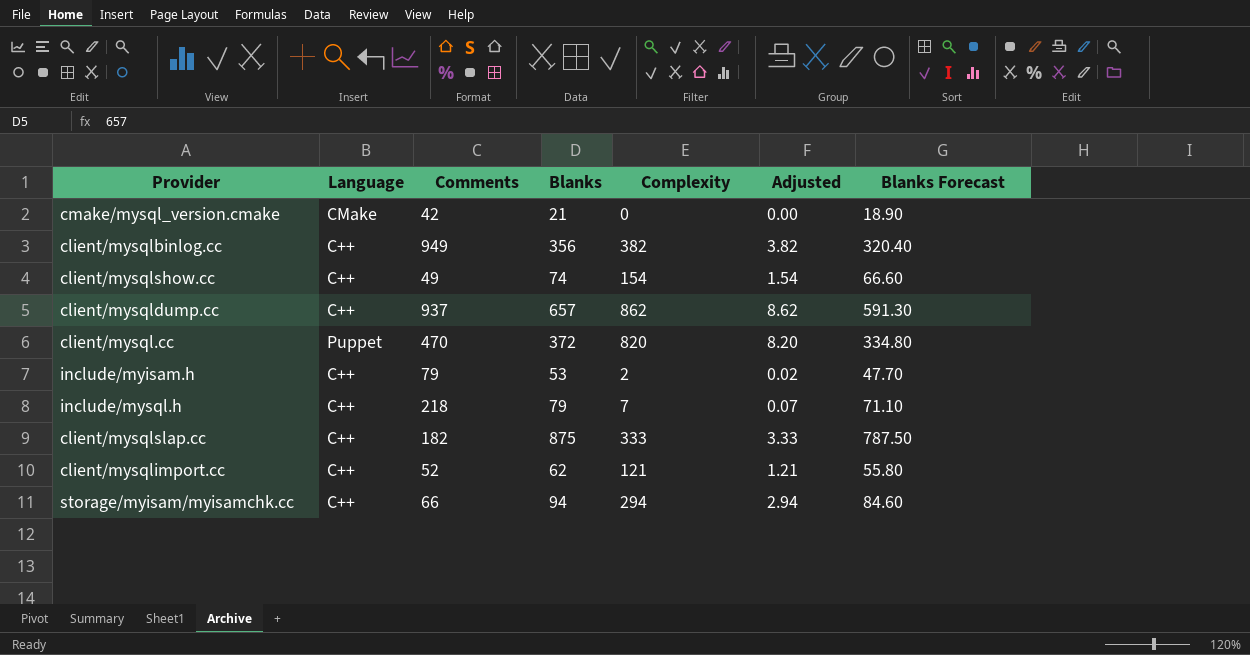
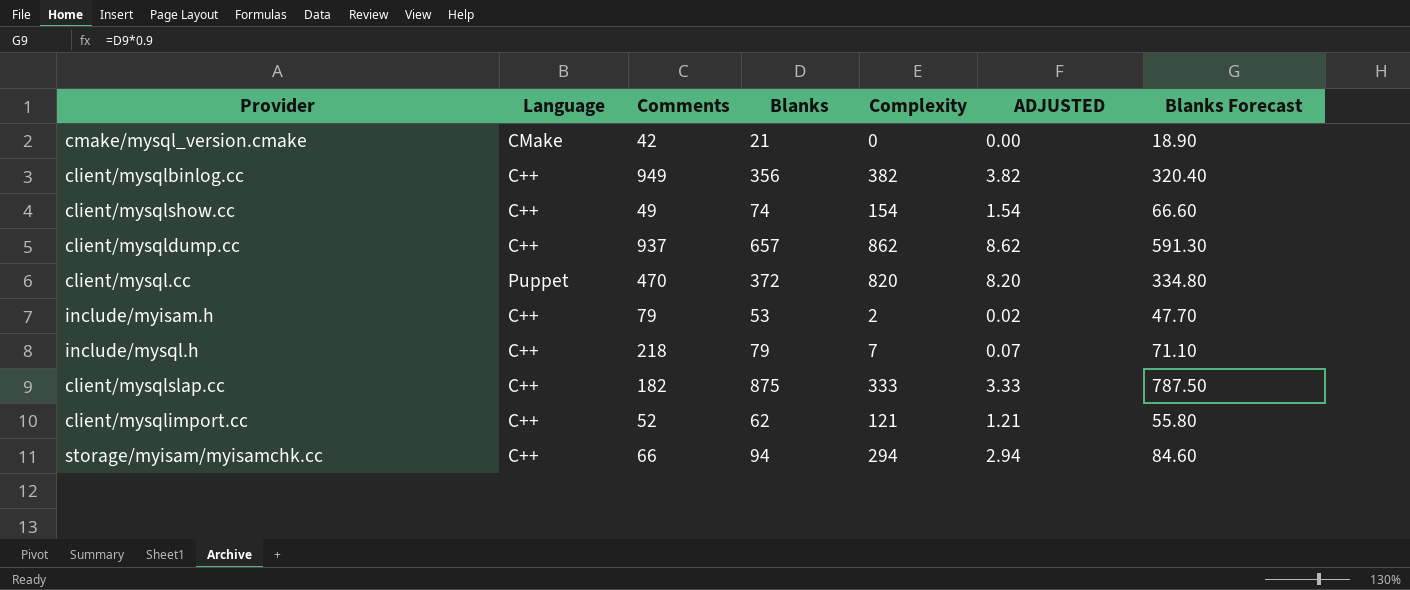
column name: Adjusted -> ADJUSTED

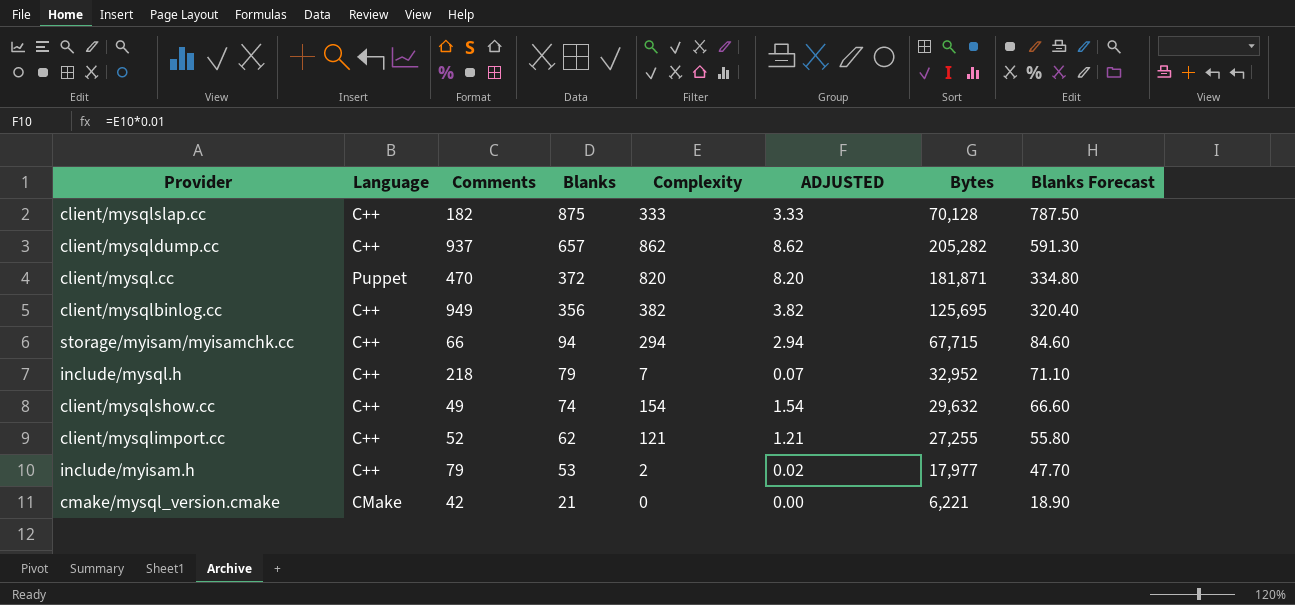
row order: none -> Blanks descending
column Bytes | position: none -> 7

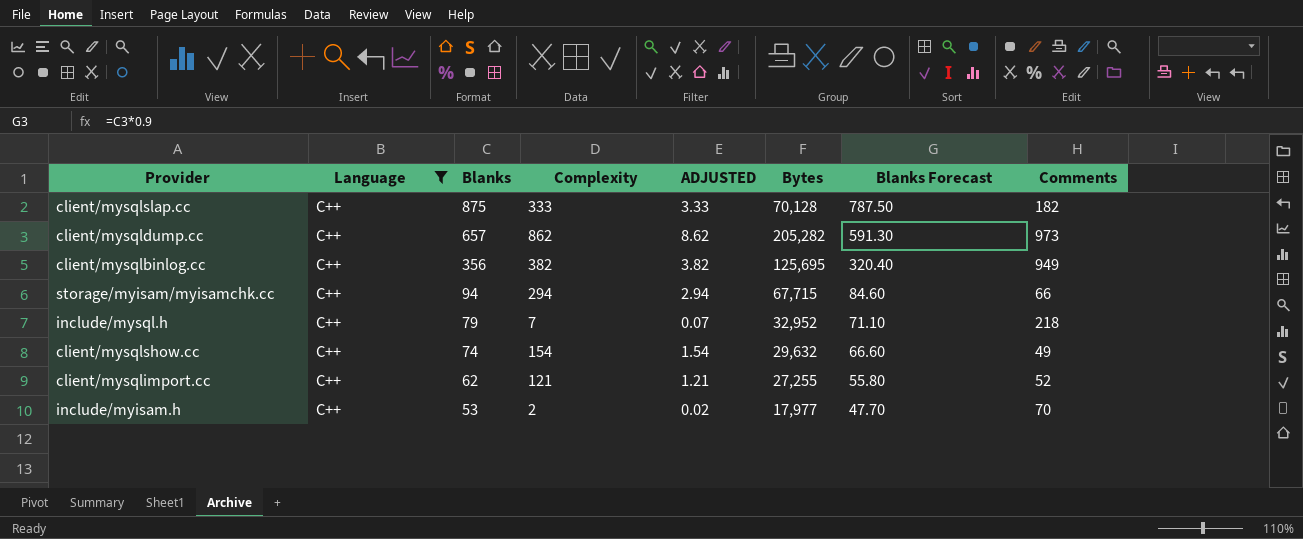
filter: none -> Language = C++
column Comments | position: 3 -> 8
client/mysqldump.cc | Comments: 937 -> 973
include/myisam.h | Comments: 79 -> 70

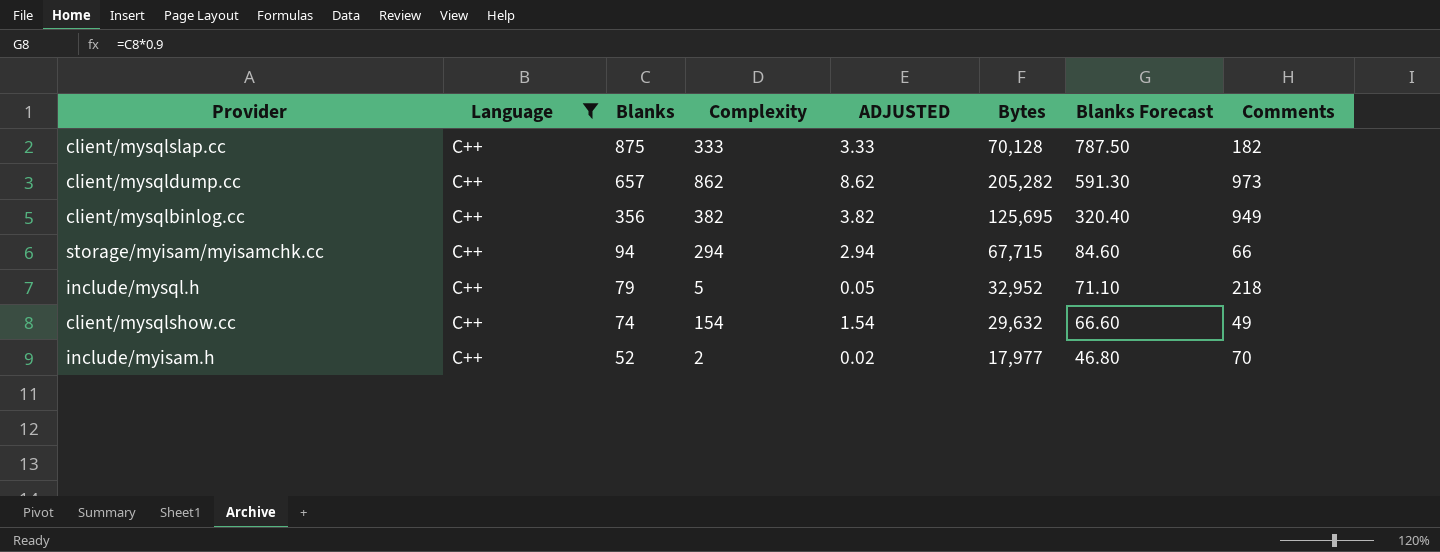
row client/mysqlimport.cc: C++ | 62 | 121 | 1.21 | 27,255 | 55.80 | 52 -> none
include/mysql.h | Complexity: 7 -> 5
include/mysql.h | ADJUSTED: 0.07 -> 0.05
include/myisam.h | Blanks: 53 -> 52
include/myisam.h | Blanks Forecast: 47.70 -> 46.80

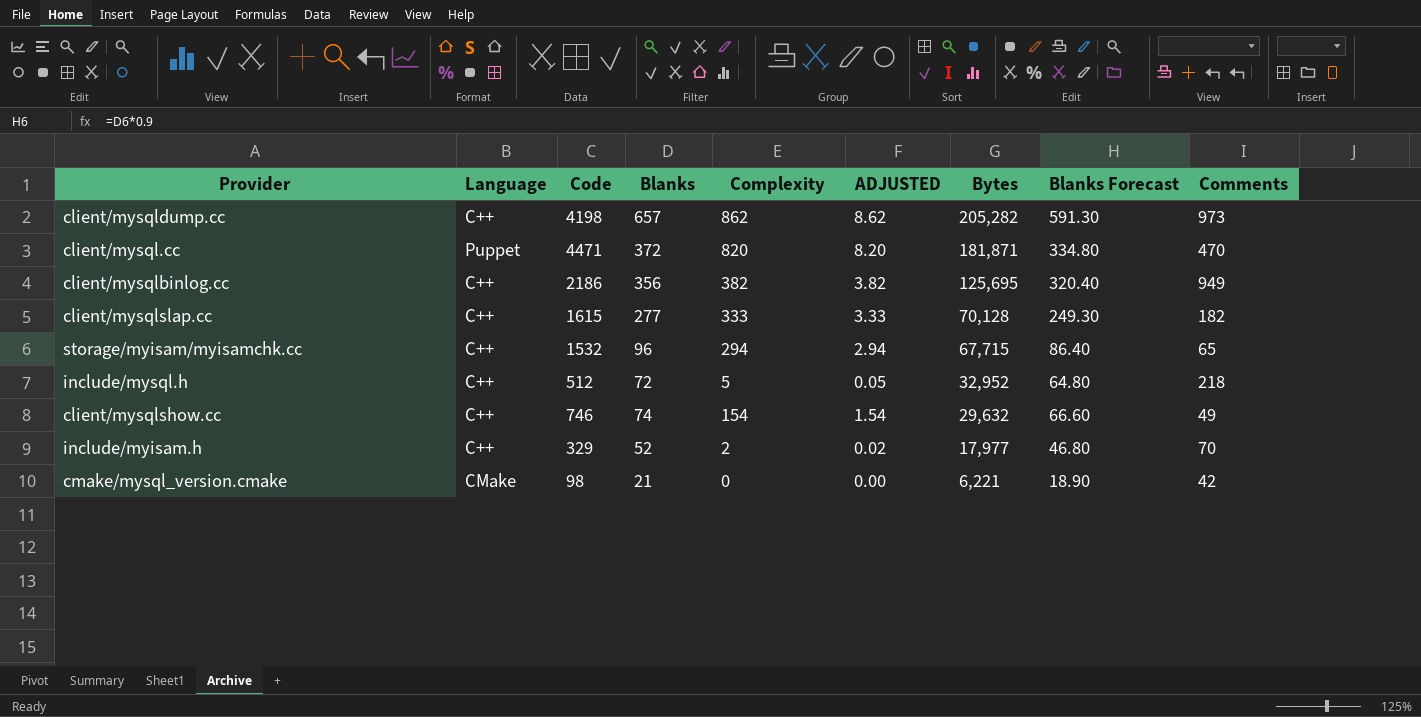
filter: Language = C++ -> none
row order: Blanks descending -> Bytes descending
column Code | position: none -> 3
client/mysqlslap.cc | Blanks: 875 -> 277
client/mysqlslap.cc | Blanks Forecast: 787.50 -> 249.30
storage/myisam/myisamchk.cc | Blanks: 94 -> 96
storage/myisam/myisamchk.cc | Blanks Forecast: 84.60 -> 86.40
storage/myisam/myisamchk.cc | Comments: 66 -> 65
include/mysql.h | Blanks: 79 -> 72
include/mysql.h | Blanks Forecast: 71.10 -> 64.80

